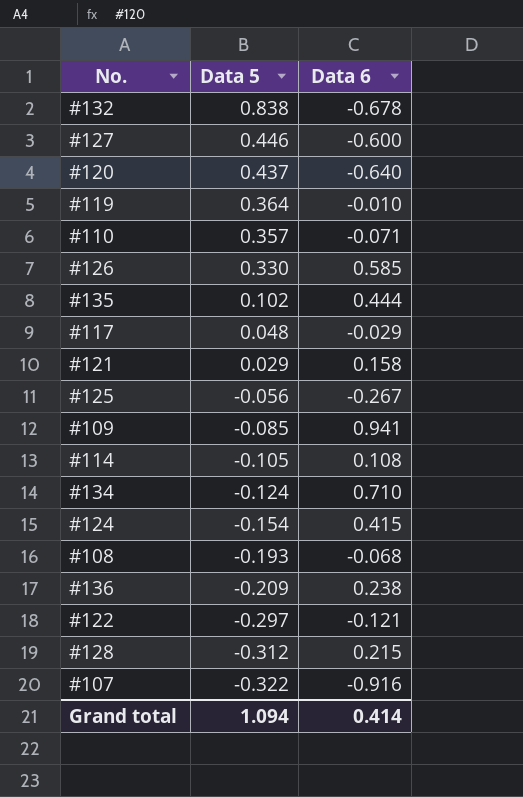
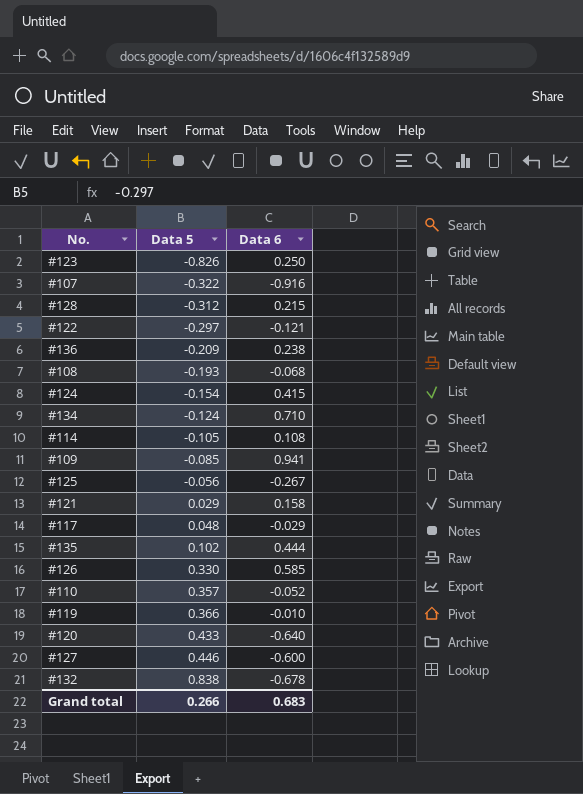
row order: Data 5 descending -> Data 5 ascending
row #123: none -> -0.826 | 0.250
#110 | Data 6: -0.071 -> -0.052
#119 | Data 5: 0.364 -> 0.366
#120 | Data 5: 0.437 -> 0.433
Grand total | Data 5: 1.094 -> 0.266
Grand total | Data 6: 0.414 -> 0.683

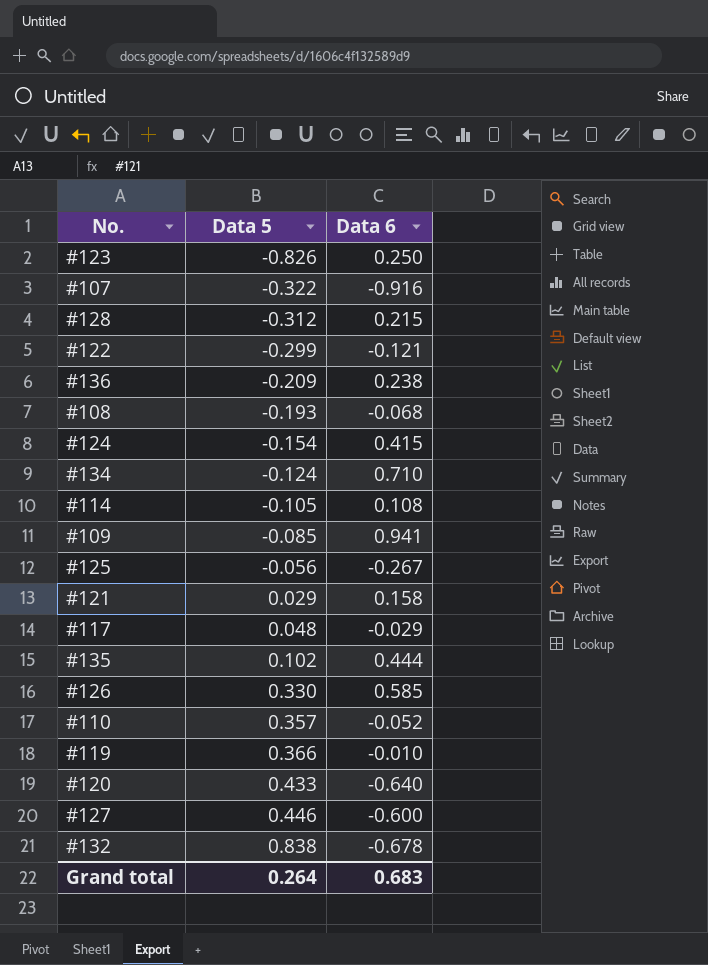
#122 | Data 5: -0.297 -> -0.299
Grand total | Data 5: 0.266 -> 0.264

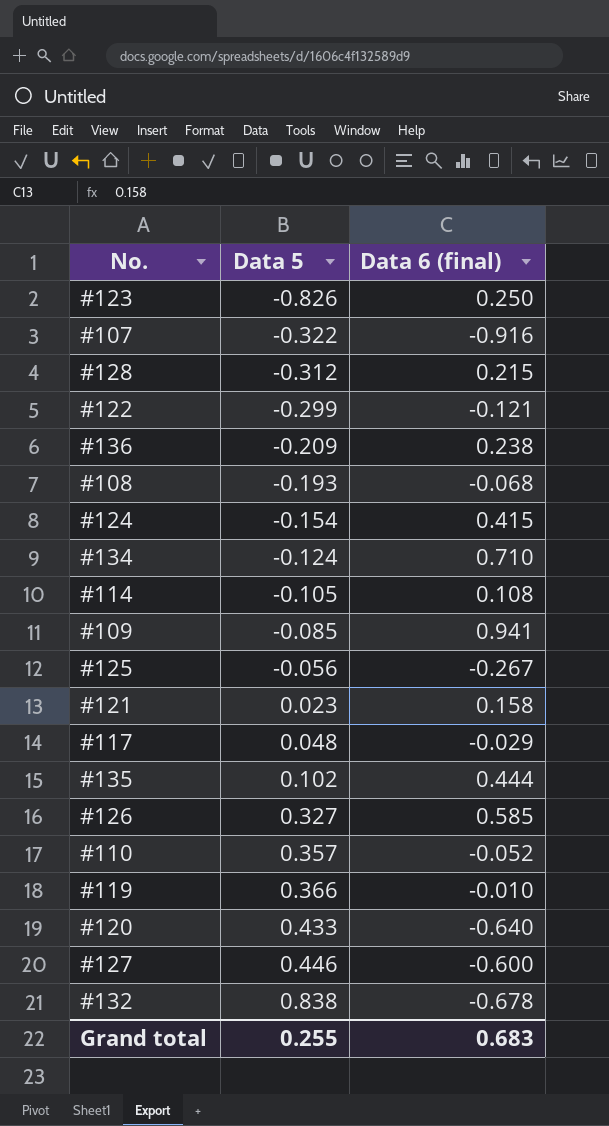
column name: Data 6 -> Data 6 (final)
#121 | Data 5: 0.029 -> 0.023
#126 | Data 5: 0.330 -> 0.327
Grand total | Data 5: 0.264 -> 0.255

